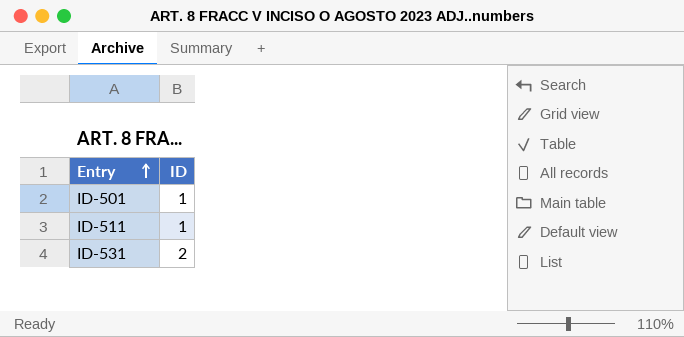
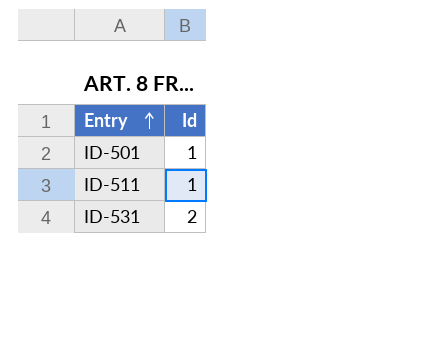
column name: ID -> Id

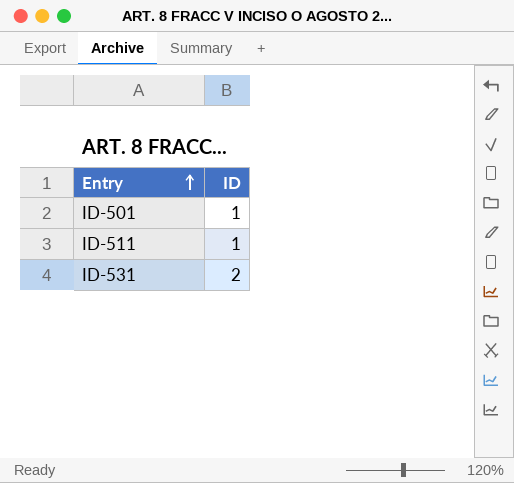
column name: Id -> ID

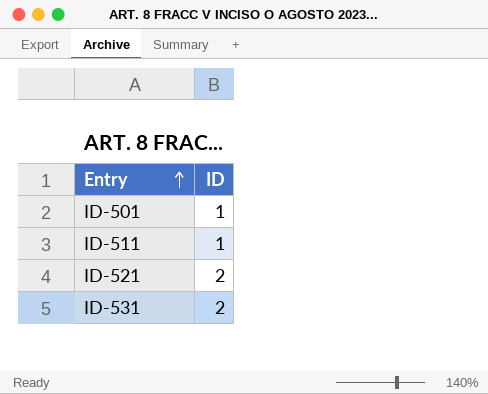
row ID-521: none -> 2

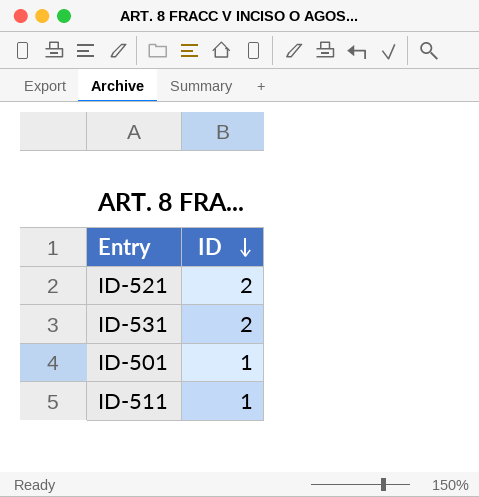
row order: Entry ascending -> ID descending

